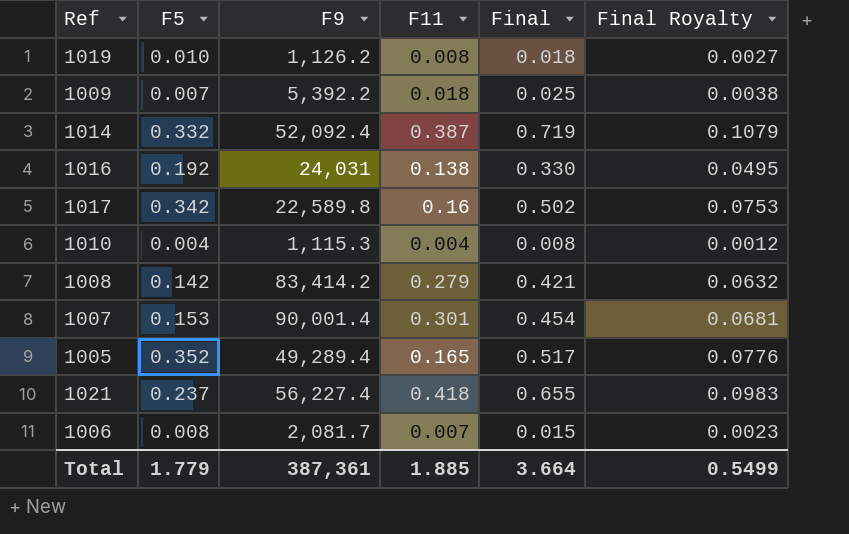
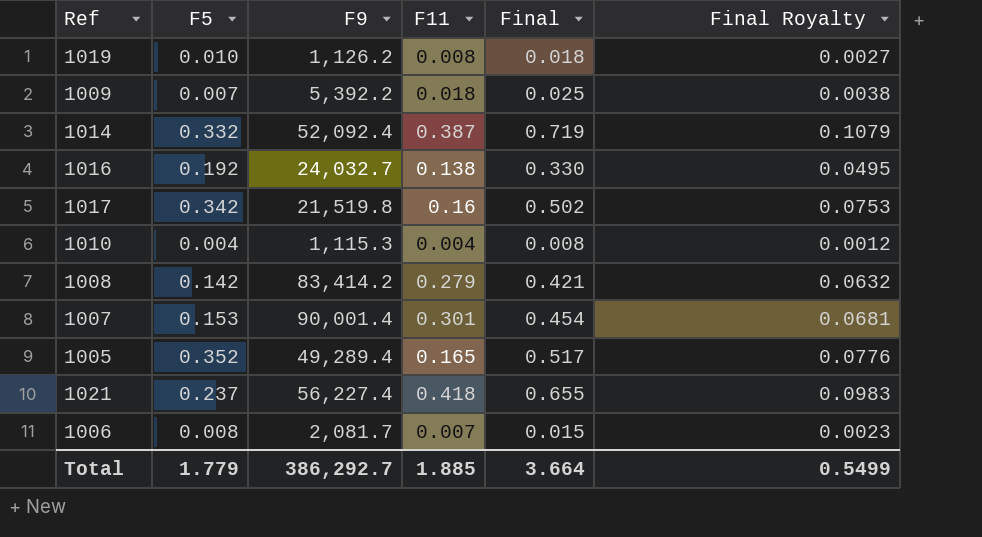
1016 | F9: 24,031 -> 24,032.7
1017 | F9: 22,589.8 -> 21,519.8
Total | F9: 387,361 -> 386,292.7

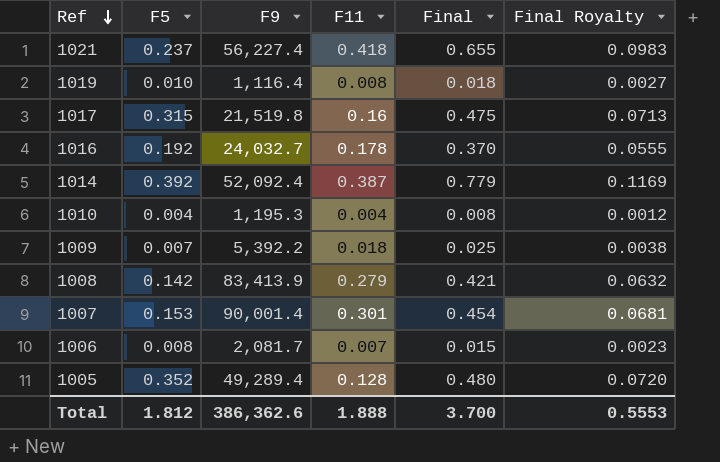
row order: none -> Ref descending
1019 | F9: 1,126.2 -> 1,116.4
1017 | F5: 0.342 -> 0.315
1017 | Final: 0.502 -> 0.475
1017 | Final Royalty: 0.0753 -> 0.0713
1016 | F11: 0.138 -> 0.178
1016 | Final: 0.330 -> 0.370
1016 | Final Royalty: 0.0495 -> 0.0555
1014 | F5: 0.332 -> 0.392
1014 | Final: 0.719 -> 0.779
1014 | Final Royalty: 0.1079 -> 0.1169
1010 | F9: 1,115.3 -> 1,195.3
1008 | F9: 83,414.2 -> 83,413.9
1005 | F11: 0.165 -> 0.128
1005 | Final: 0.517 -> 0.480
1005 | Final Royalty: 0.0776 -> 0.0720
Total | F5: 1.779 -> 1.812
Total | F9: 386,292.7 -> 386,362.6
Total | F11: 1.885 -> 1.888
Total | Final: 3.664 -> 3.700
Total | Final Royalty: 0.5499 -> 0.5553

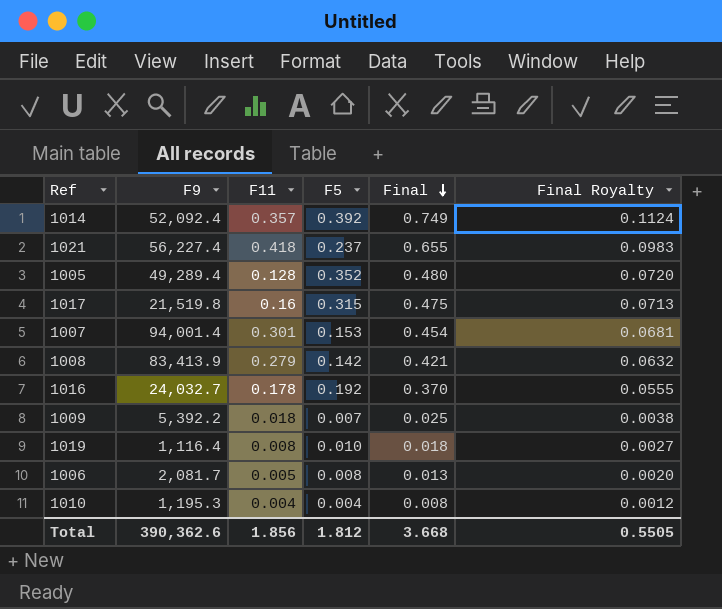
row order: Ref descending -> Final descending
column F5 | position: 2 -> 4
1014 | F11: 0.387 -> 0.357
1014 | Final: 0.779 -> 0.749
1014 | Final Royalty: 0.1169 -> 0.1124
1007 | F9: 90,001.4 -> 94,001.4
1006 | F11: 0.007 -> 0.005
1006 | Final: 0.015 -> 0.013
1006 | Final Royalty: 0.0023 -> 0.0020
Total | F9: 386,362.6 -> 390,362.6
Total | F11: 1.888 -> 1.856
Total | Final: 3.700 -> 3.668
Total | Final Royalty: 0.5553 -> 0.5505

